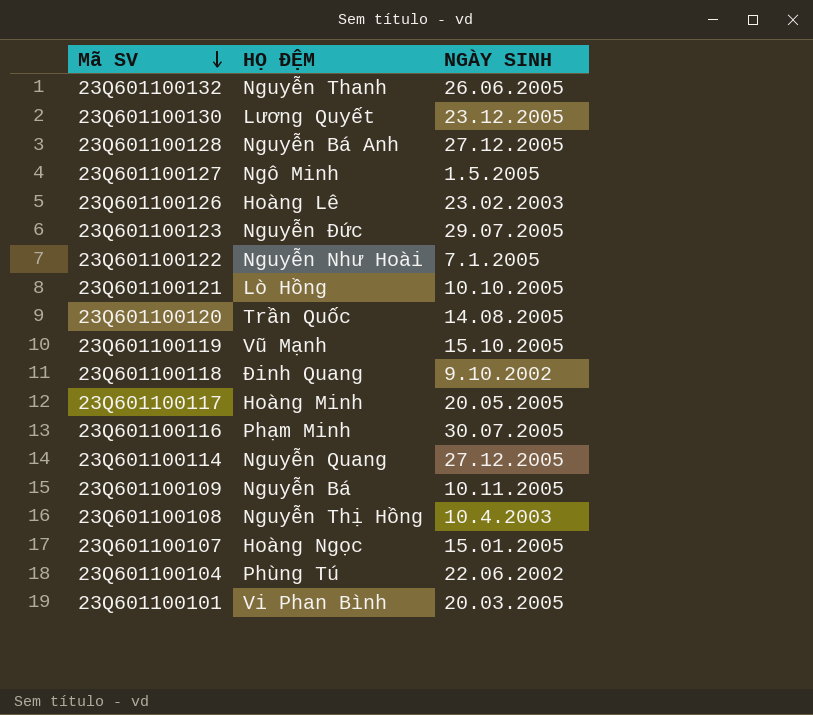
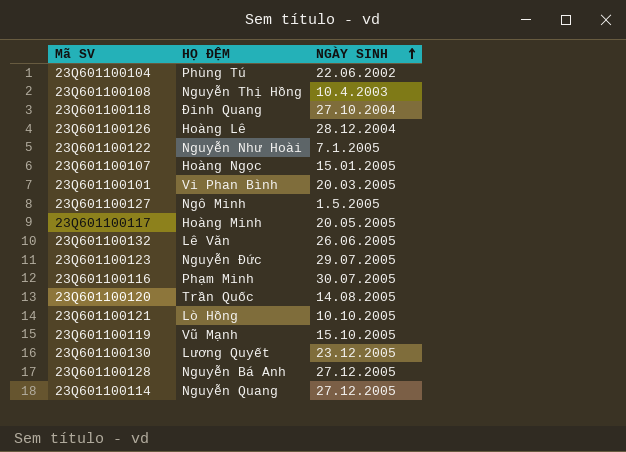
row order: Mã SV descending -> NGÀY SINH ascending
row 23Q601100109: Nguyễn Bá | 10.11.2005 -> none
23Q601100118 | NGÀY SINH: 9.10.2002 -> 27.10.2004
23Q601100126 | NGÀY SINH: 23.02.2003 -> 28.12.2004
23Q601100132 | HỌ ĐỆM: Nguyễn Thanh -> Lê Văn

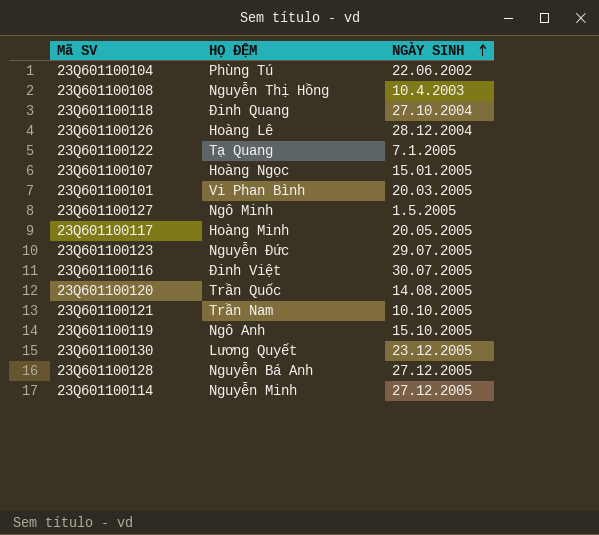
row 23Q601100132: Lê Văn | 26.06.2005 -> none
23Q601100122 | HỌ ĐỆM: Nguyễn Như Hoài -> Tạ Quang
23Q601100116 | HỌ ĐỆM: Phạm Minh -> Đinh Việt
23Q601100121 | HỌ ĐỆM: Lò Hồng -> Trần Nam
23Q601100119 | HỌ ĐỆM: Vũ Mạnh -> Ngô Anh
23Q601100114 | HỌ ĐỆM: Nguyễn Quang -> Nguyễn Minh

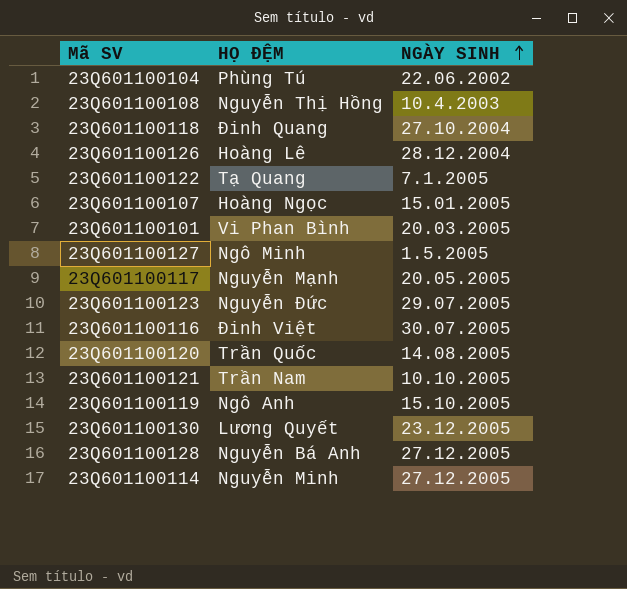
23Q601100117 | HỌ ĐỆM: Hoàng Minh -> Nguyễn Mạnh

